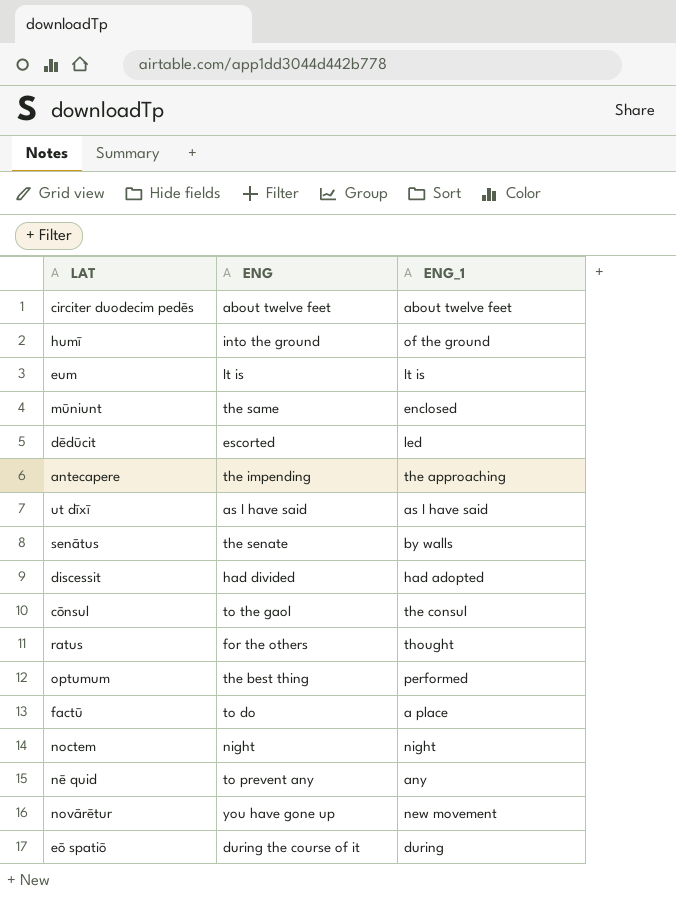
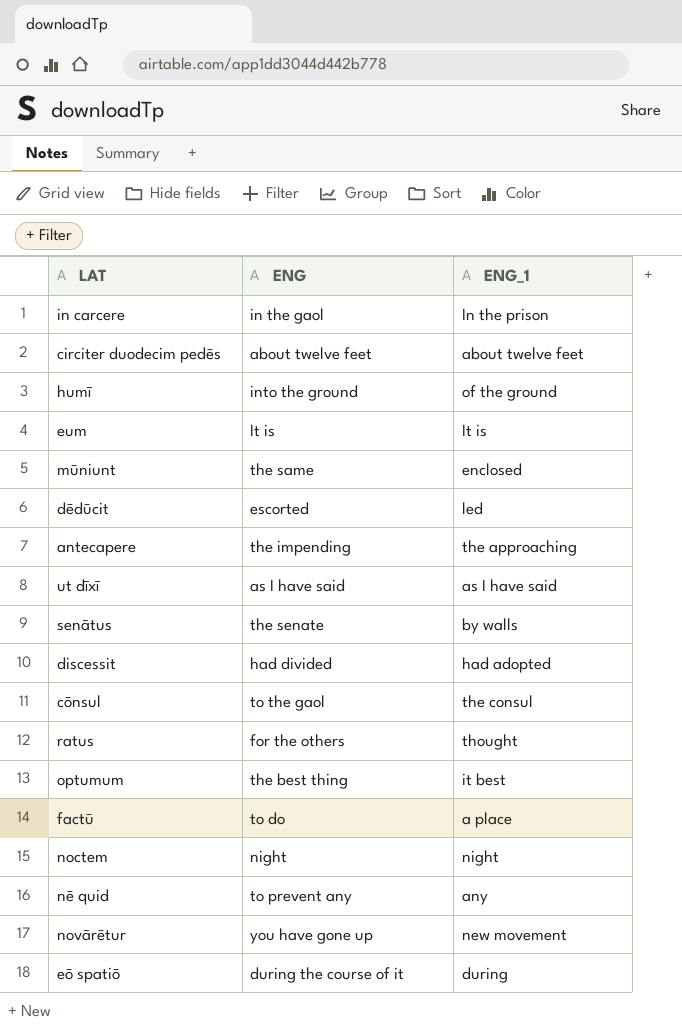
row in carcere: none -> in the gaol | In the prison
optumum | ENG_1: performed -> it best

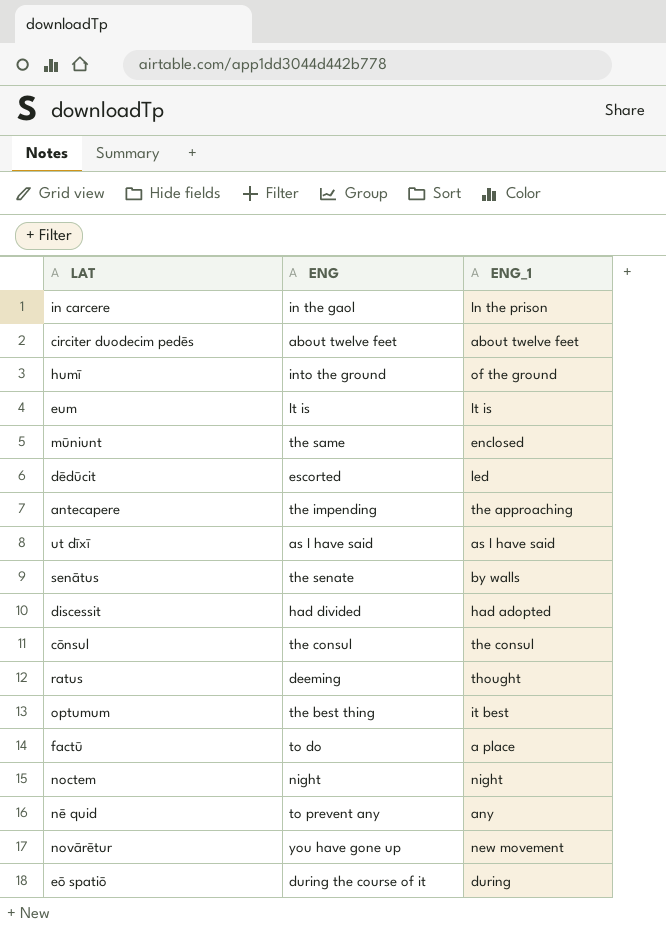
cōnsul | ENG: to the gaol -> the consul
ratus | ENG: for the others -> deeming

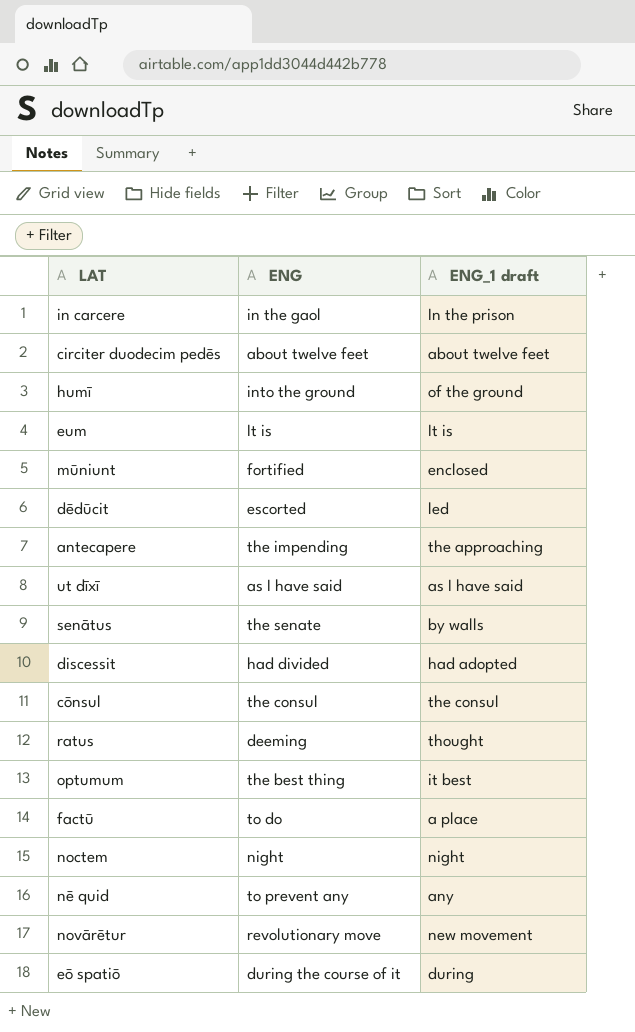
column name: ENG_1 -> ENG_1 draft
mūniunt | ENG: the same -> fortified
novārētur | ENG: you have gone up -> revolutionary move

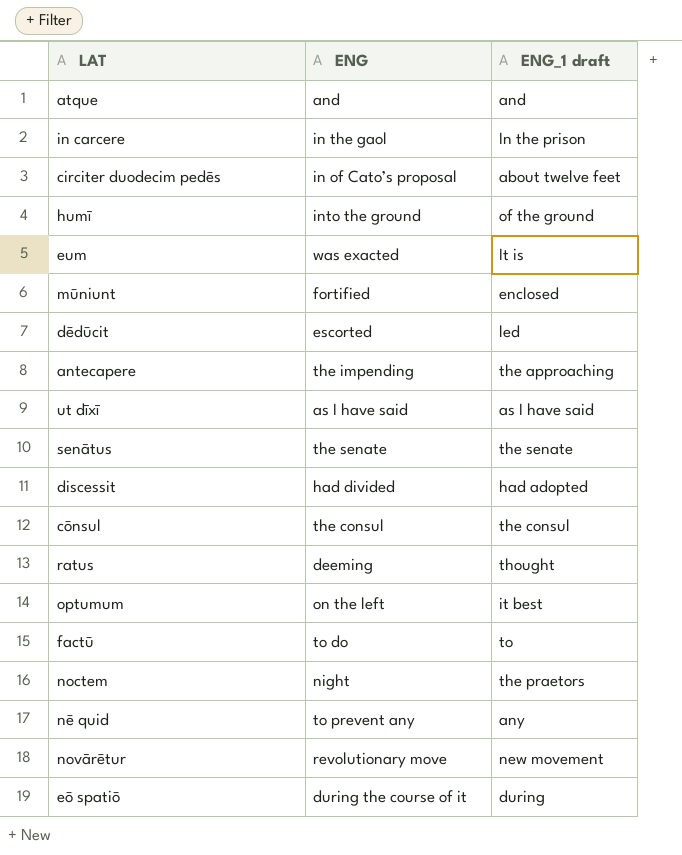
row atque: none -> and | and
circiter duodecim pedēs | ENG: about twelve feet -> in of Cato’s proposal
eum | ENG: It is -> was exacted
senātus | ENG_1 draft: by walls -> the senate
optumum | ENG: the best thing -> on the left
factū | ENG_1 draft: a place -> to
noctem | ENG_1 draft: night -> the praetors

